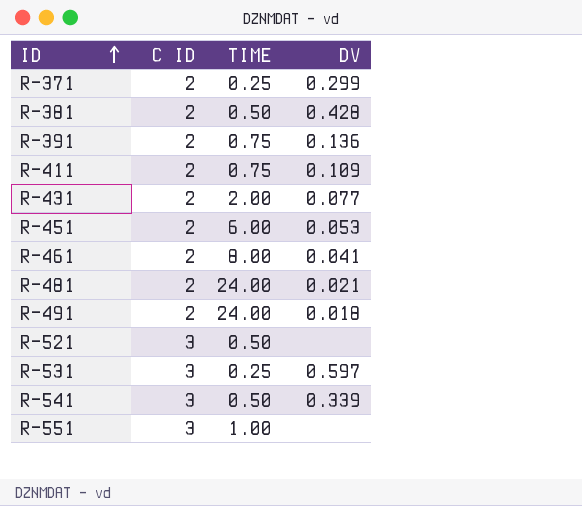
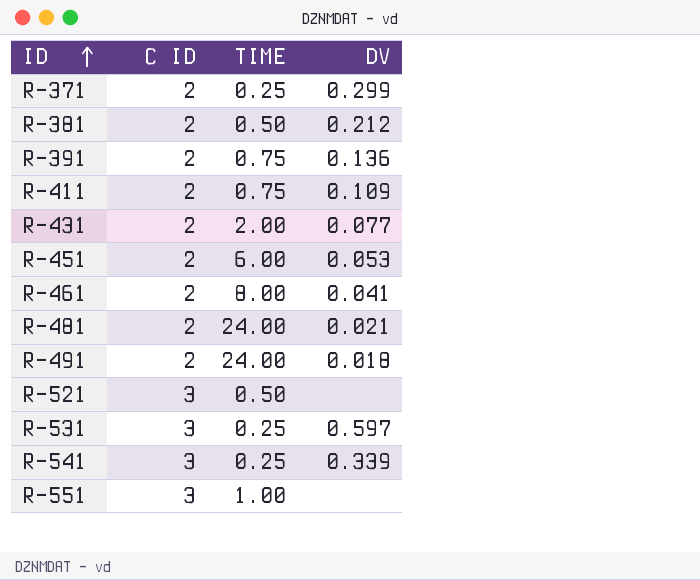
R-381 | DV: 0.428 -> 0.212
R-541 | TIME: 0.50 -> 0.25

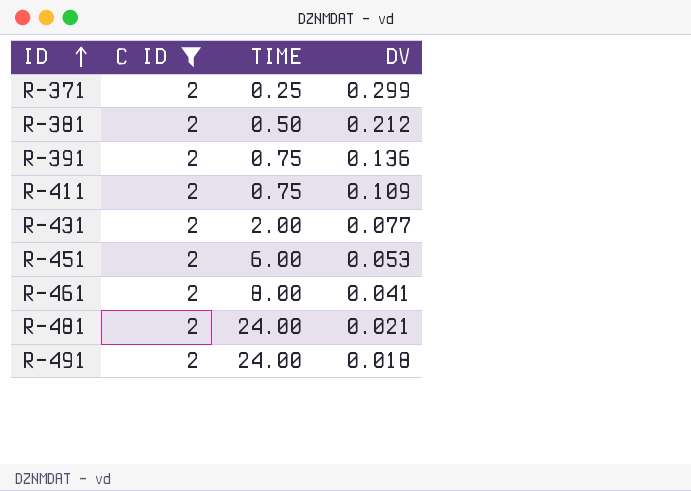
filter: none -> C ID = 2

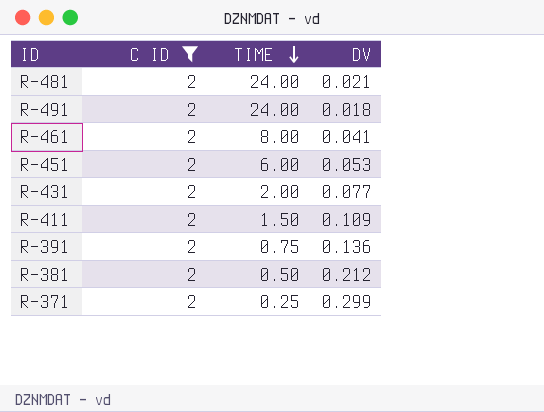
row order: ID ascending -> TIME descending
R-411 | TIME: 0.75 -> 1.50

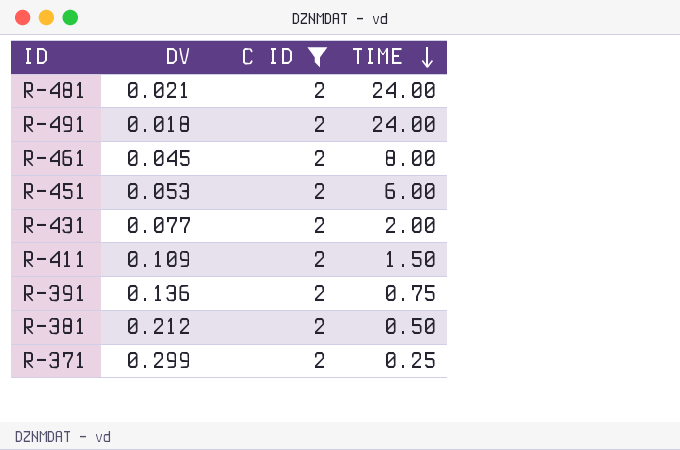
column DV | position: 4 -> 2
R-461 | DV: 0.041 -> 0.045

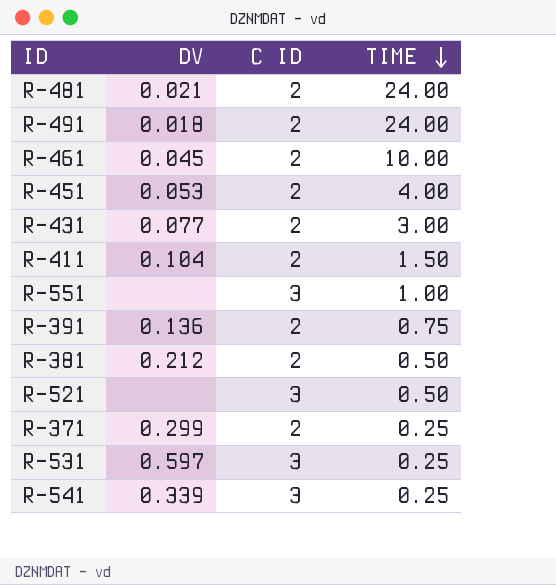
filter: C ID = 2 -> none
R-461 | TIME: 8.00 -> 10.00
R-451 | TIME: 6.00 -> 4.00
R-431 | TIME: 2.00 -> 3.00
R-411 | DV: 0.109 -> 0.104

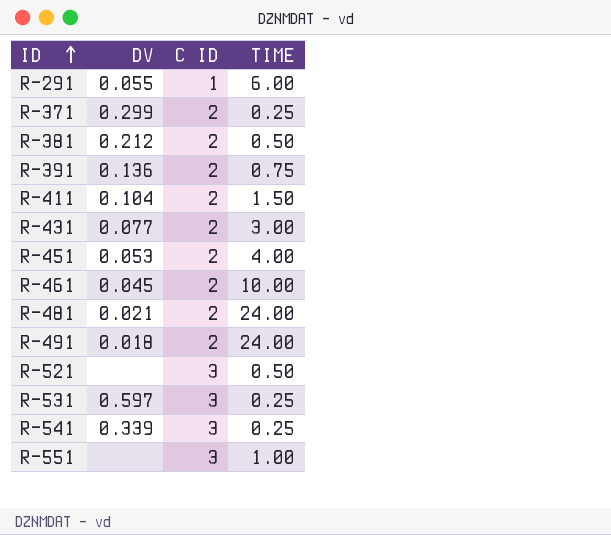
row order: TIME descending -> ID ascending
row R-291: none -> 0.055 | 1 | 6.00

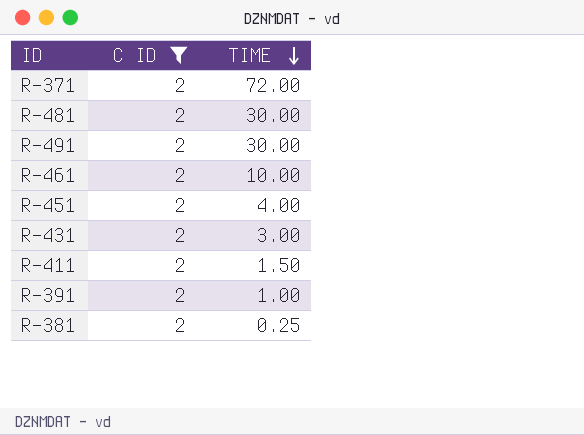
filter: none -> C ID = 2
row order: ID ascending -> TIME descending
column DV | position: 2 -> none
R-371 | TIME: 0.25 -> 72.00
R-481 | TIME: 24.00 -> 30.00
R-491 | TIME: 24.00 -> 30.00
R-391 | TIME: 0.75 -> 1.00
R-381 | TIME: 0.50 -> 0.25

